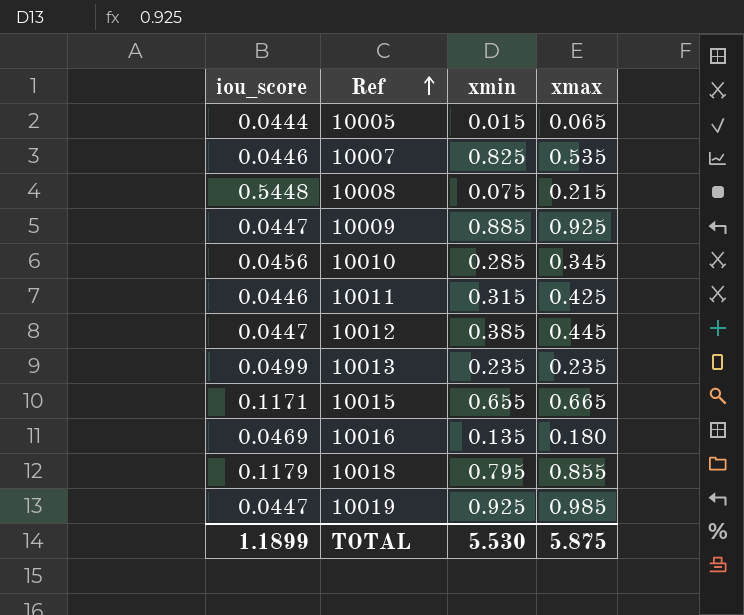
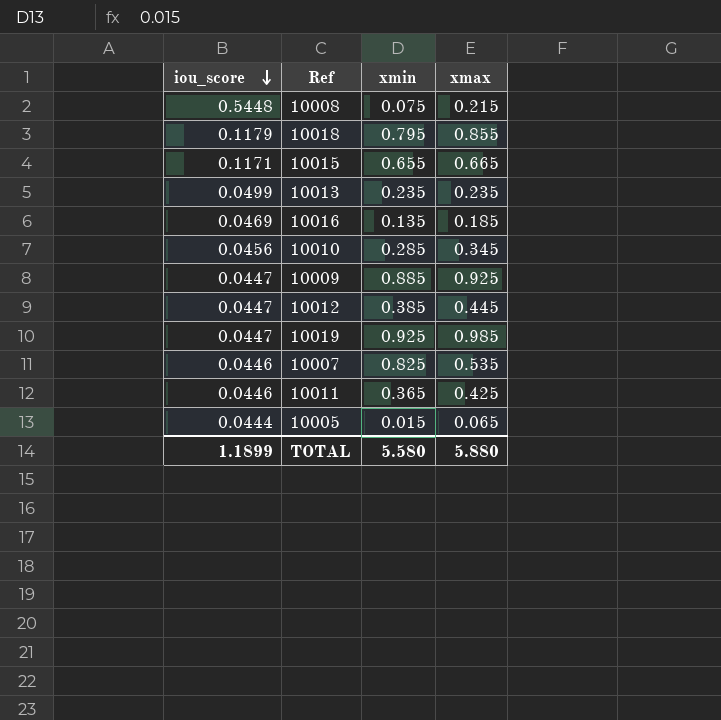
row order: Ref ascending -> iou_score descending
10016 | xmax: 0.180 -> 0.185
10011 | xmin: 0.315 -> 0.365
TOTAL | xmin: 5.530 -> 5.580
TOTAL | xmax: 5.875 -> 5.880

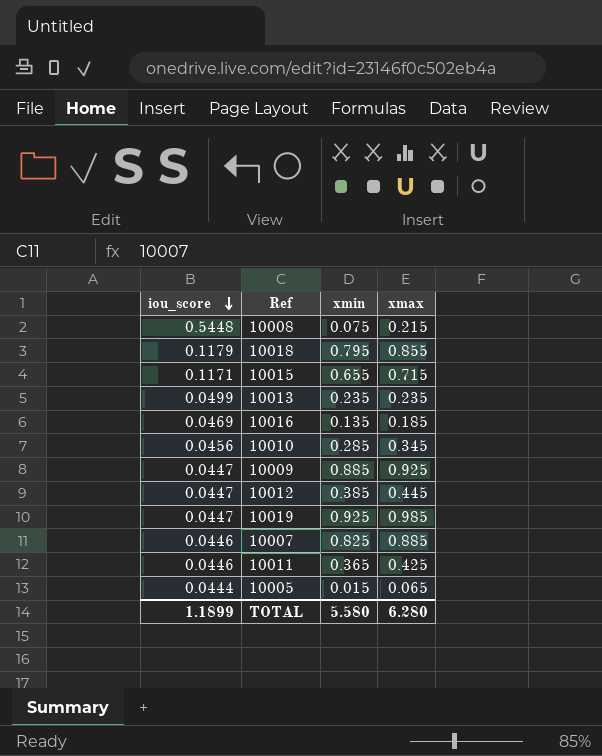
10015 | xmax: 0.665 -> 0.715
10007 | xmax: 0.535 -> 0.885
TOTAL | xmax: 5.880 -> 6.280

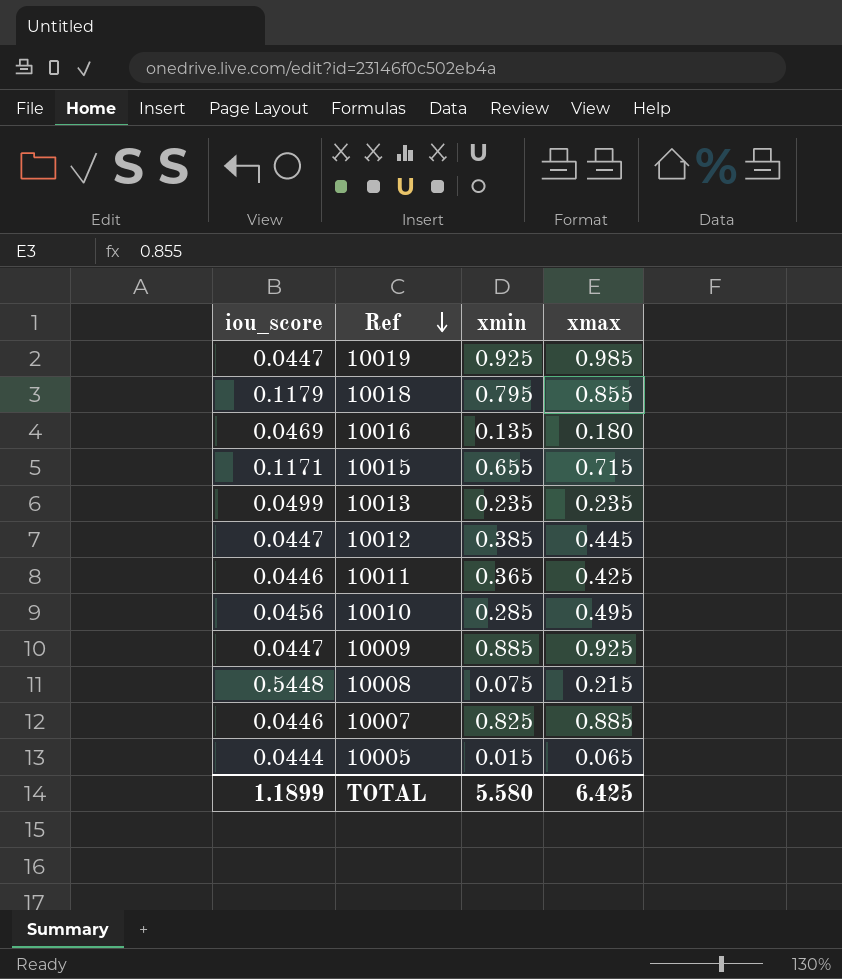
row order: iou_score descending -> Ref descending
10016 | xmax: 0.185 -> 0.180
10010 | xmax: 0.345 -> 0.495
TOTAL | xmax: 6.280 -> 6.425

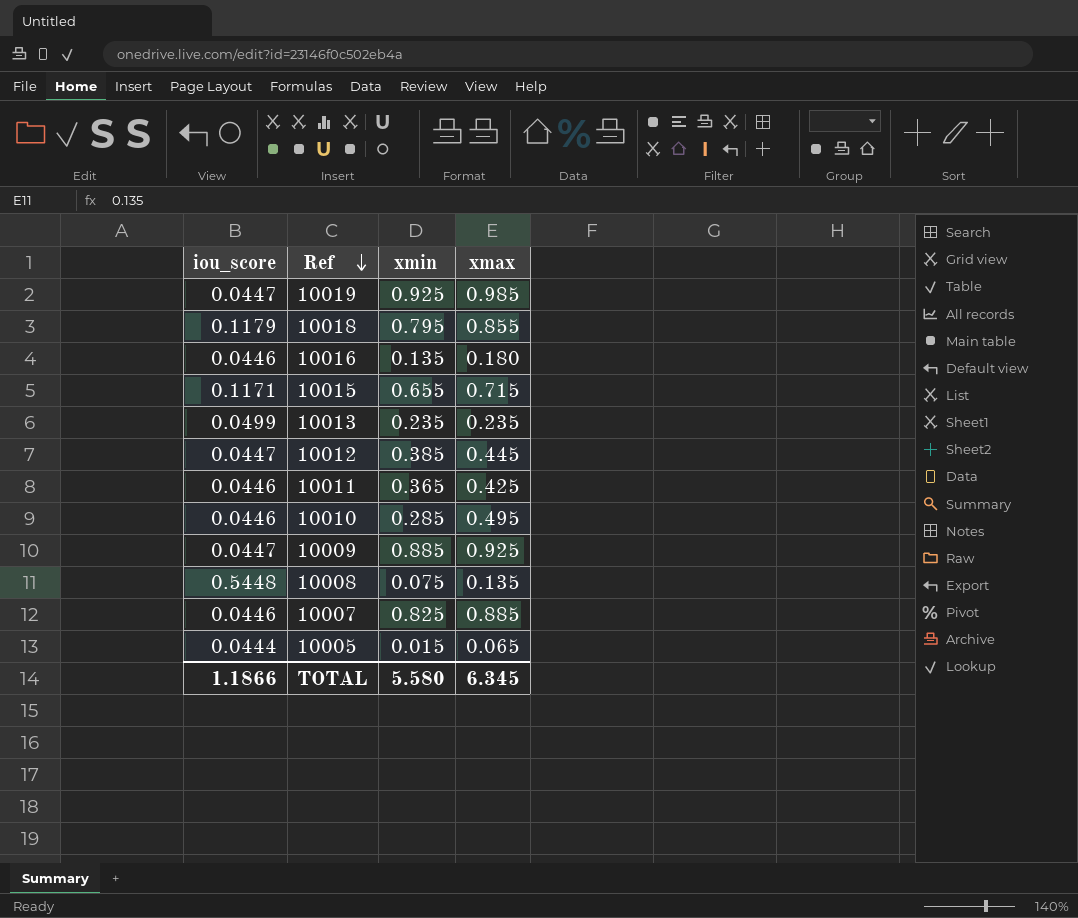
10016 | iou_score: 0.0469 -> 0.0446
10010 | iou_score: 0.0456 -> 0.0446
10008 | xmax: 0.215 -> 0.135
TOTAL | iou_score: 1.1899 -> 1.1866
TOTAL | xmax: 6.425 -> 6.345

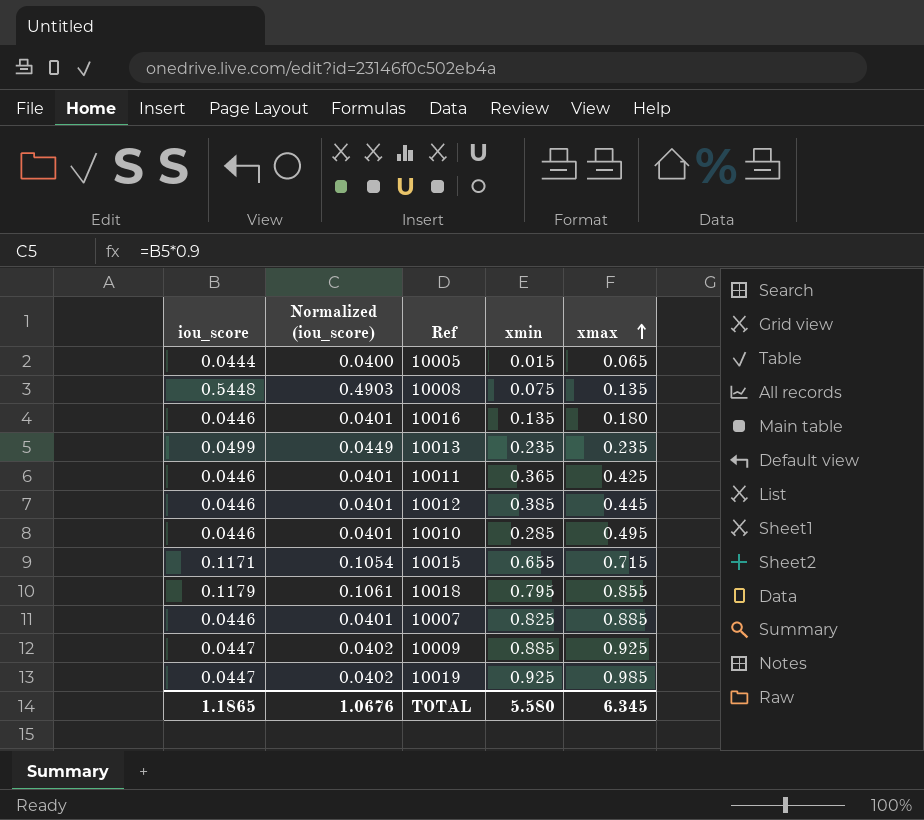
row order: Ref descending -> xmax ascending
column Normalized (iou_score) | formula: none -> [iou_score] * 0.9
10012 | iou_score: 0.0447 -> 0.0446
TOTAL | iou_score: 1.1866 -> 1.1865

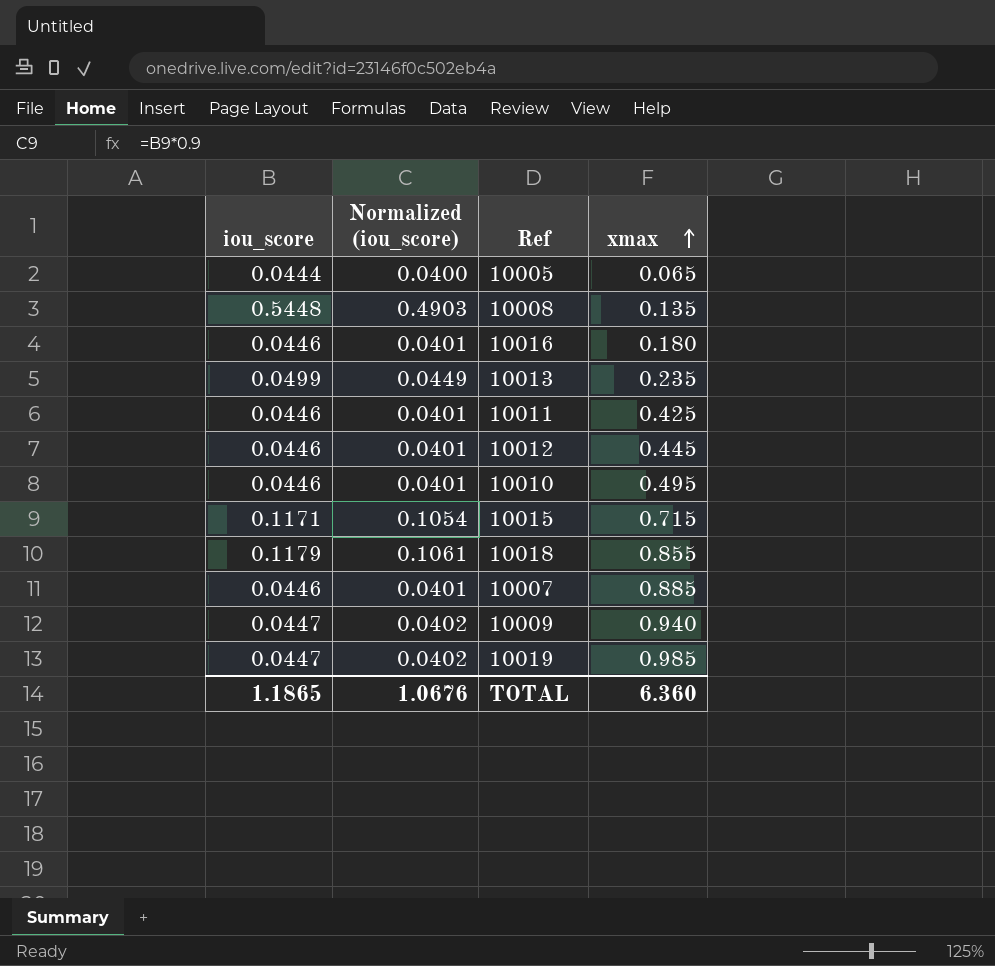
column xmin | position: 4 -> none
10009 | xmax: 0.925 -> 0.940
TOTAL | xmax: 6.345 -> 6.360

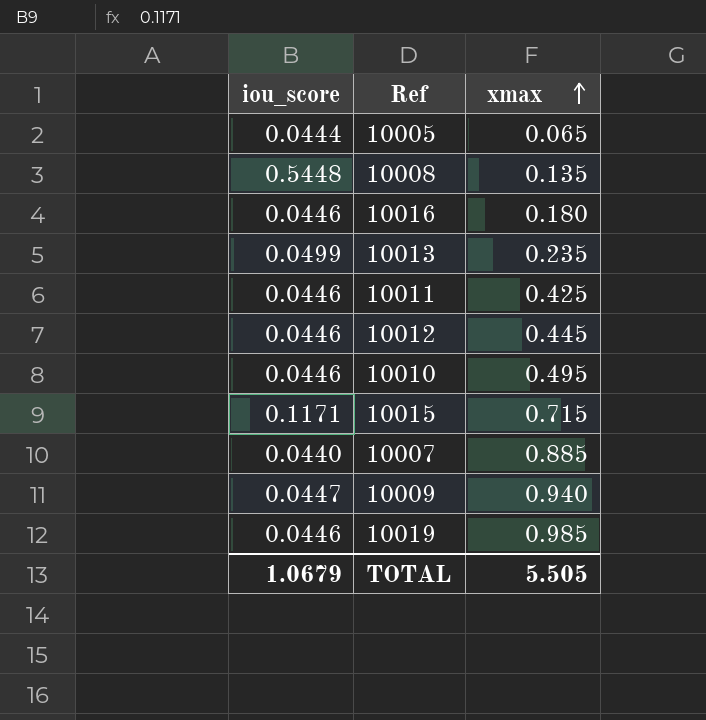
column Normalized (iou_score) | formula: [iou_score] * 0.9 -> none
row 10018: 0.1179 | 0.1061 | 0.855 -> none
10007 | iou_score: 0.0446 -> 0.0440
10019 | iou_score: 0.0447 -> 0.0446
TOTAL | iou_score: 1.1865 -> 1.0679
TOTAL | xmax: 6.360 -> 5.505

